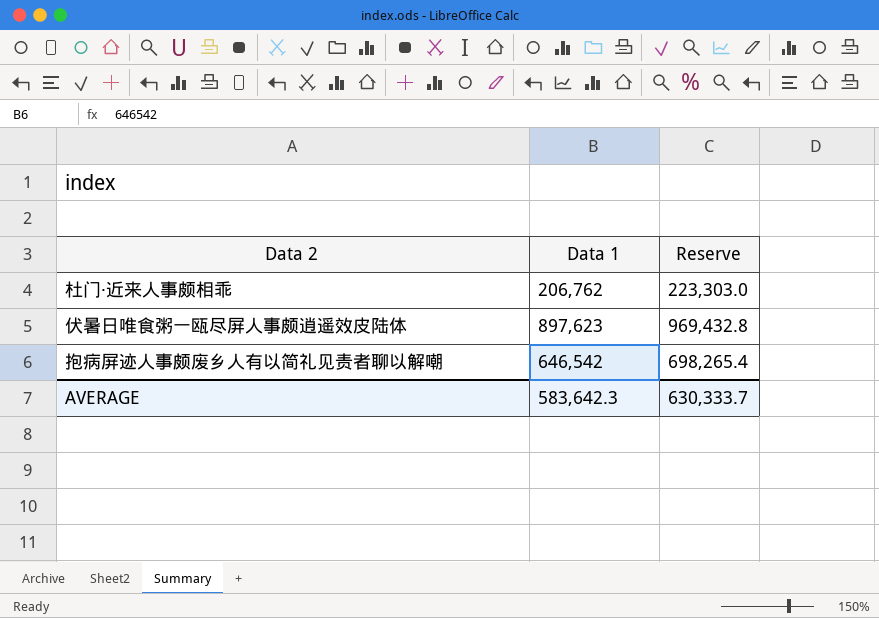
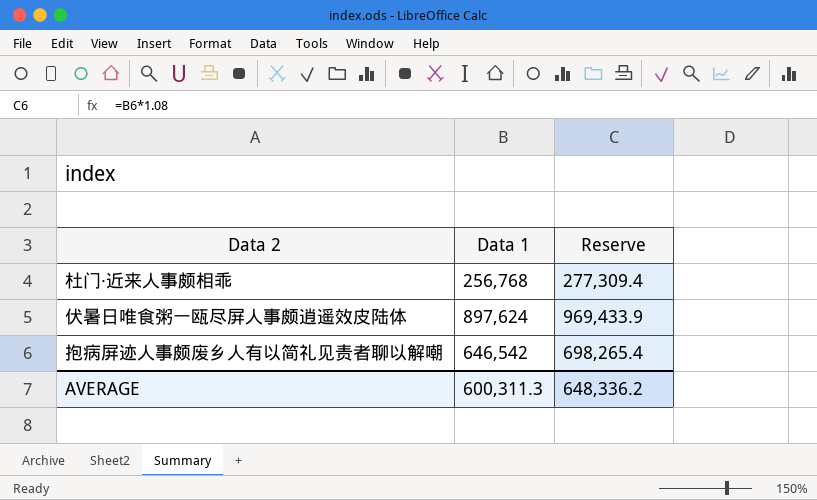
杜门·近来人事颇相乖 | Data 1: 206,762 -> 256,768
杜门·近来人事颇相乖 | Reserve: 223,303.0 -> 277,309.4
伏暑日唯食粥一瓯尽屏人事颇逍遥效皮陆体 | Data 1: 897,623 -> 897,624
伏暑日唯食粥一瓯尽屏人事颇逍遥效皮陆体 | Reserve: 969,432.8 -> 969,433.9
AVERAGE | Data 1: 583,642.3 -> 600,311.3
AVERAGE | Reserve: 630,333.7 -> 648,336.2

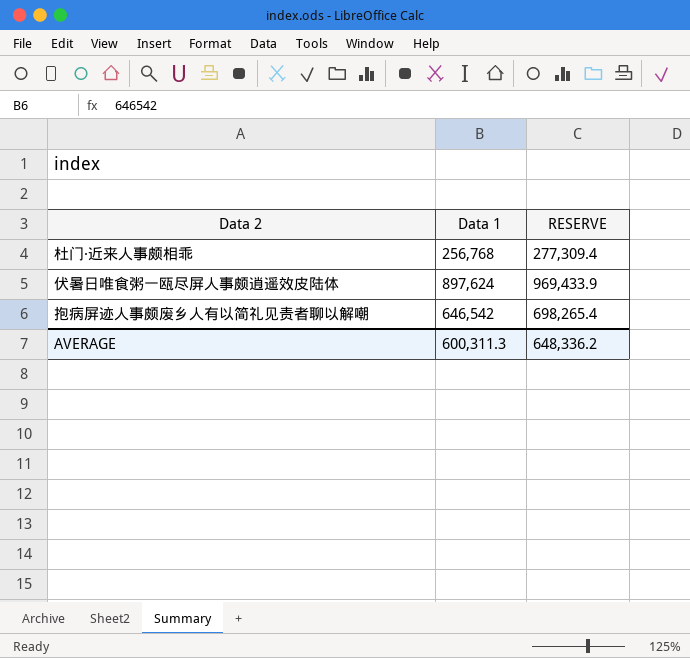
column name: Reserve -> RESERVE

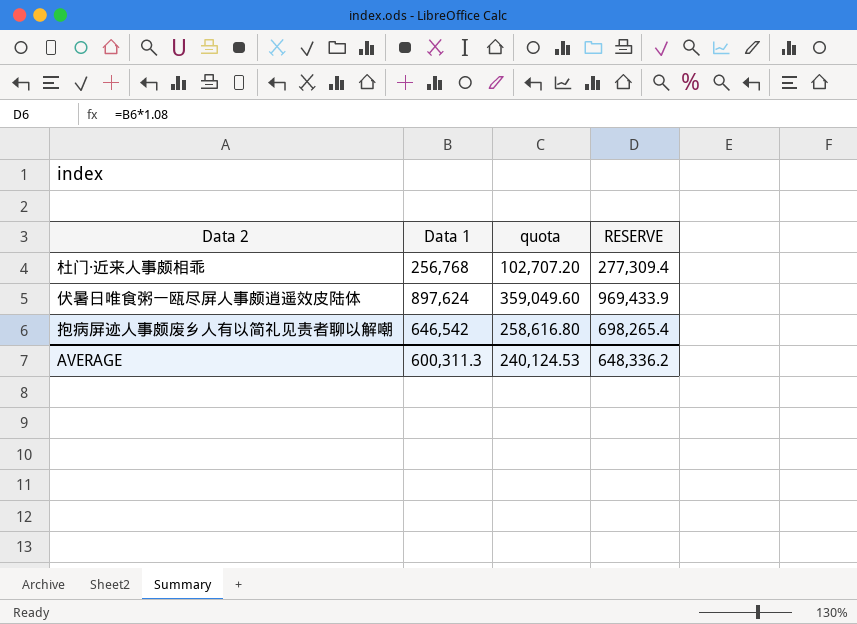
column quota | formula: none -> [Data 1] * 0.4

